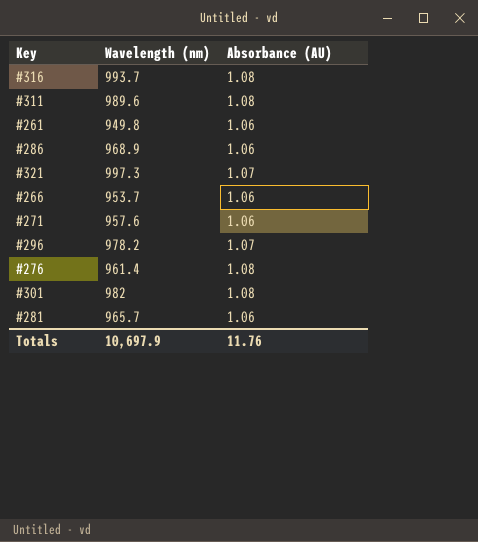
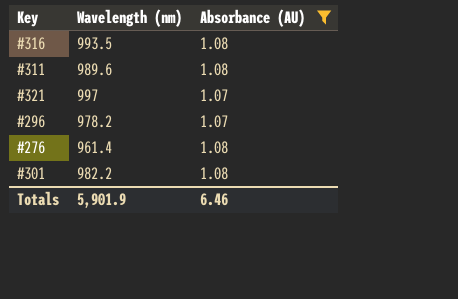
filter: none -> Absorbance (AU) != 1.06
#316 | Wavelength (nm): 993.7 -> 993.5
#321 | Wavelength (nm): 997.3 -> 997
#301 | Wavelength (nm): 982 -> 982.2
Totals | Wavelength (nm): 10,697.9 -> 5,901.9
Totals | Absorbance (AU): 11.76 -> 6.46

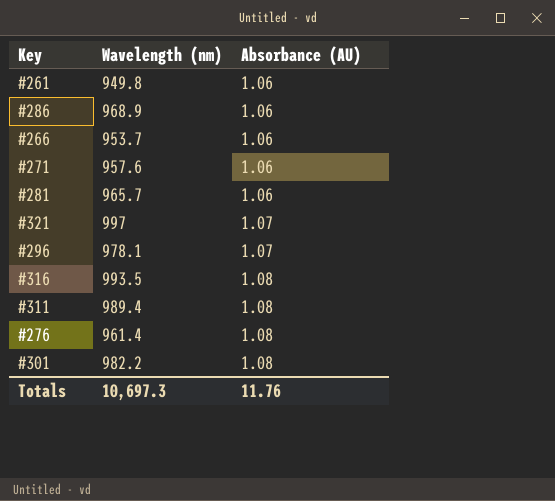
filter: Absorbance (AU) != 1.06 -> none
row order: none -> Absorbance (AU) ascending
#296 | Wavelength (nm): 978.2 -> 978.1
#311 | Wavelength (nm): 989.6 -> 989.4
Totals | Wavelength (nm): 5,901.9 -> 10,697.3
Totals | Absorbance (AU): 6.46 -> 11.76

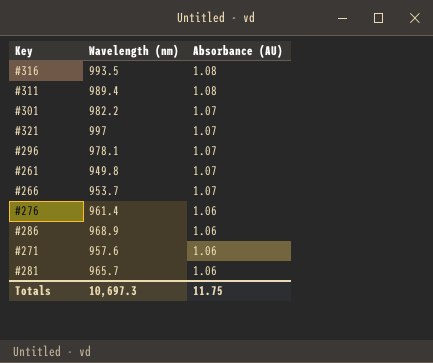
row order: Absorbance (AU) ascending -> Absorbance (AU) descending
#301 | Absorbance (AU): 1.08 -> 1.07
#261 | Absorbance (AU): 1.06 -> 1.07
#266 | Absorbance (AU): 1.06 -> 1.07
#276 | Absorbance (AU): 1.08 -> 1.06
Totals | Absorbance (AU): 11.76 -> 11.75

